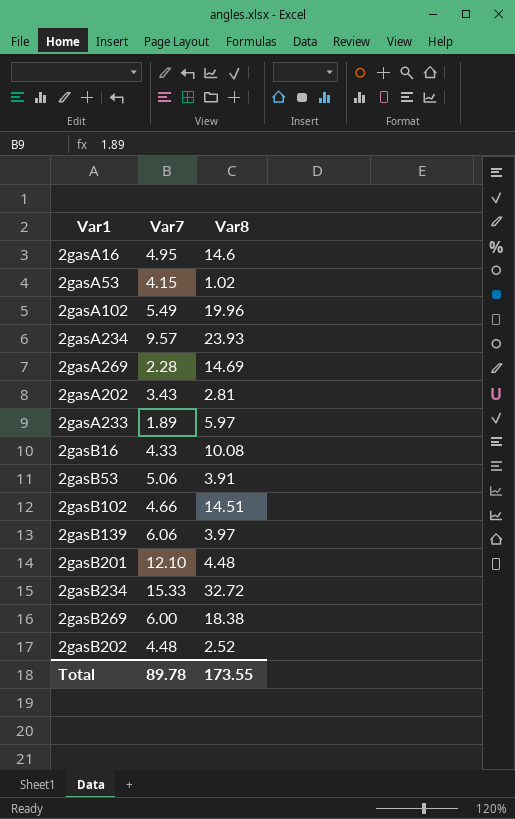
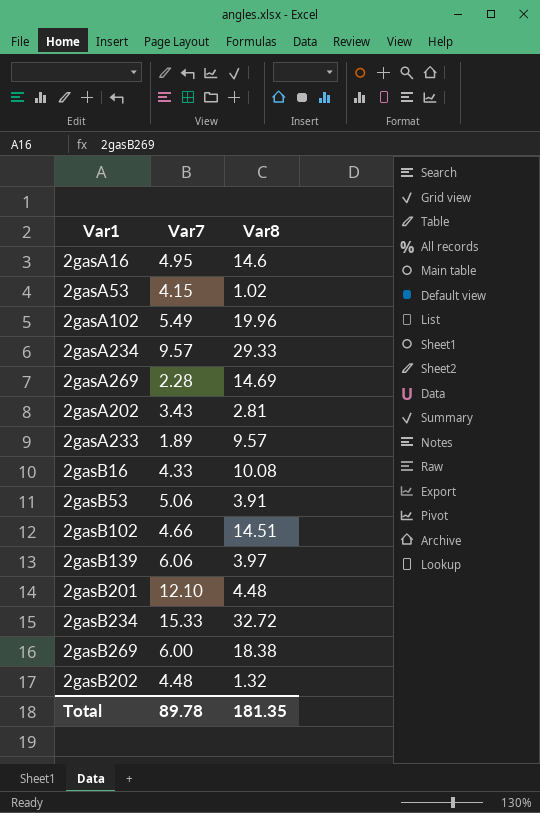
2gasA234 | Var8: 23.93 -> 29.33
2gasA233 | Var8: 5.97 -> 9.57
2gasB202 | Var8: 2.52 -> 1.32
Total | Var8: 173.55 -> 181.35

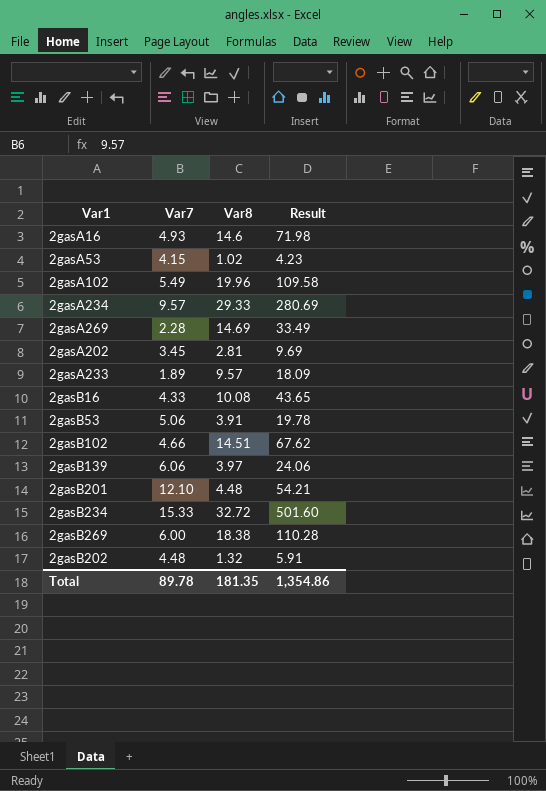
column Result | formula: none -> [Var7] * [Var8]
2gasA16 | Var7: 4.95 -> 4.93
2gasA202 | Var7: 3.43 -> 3.45

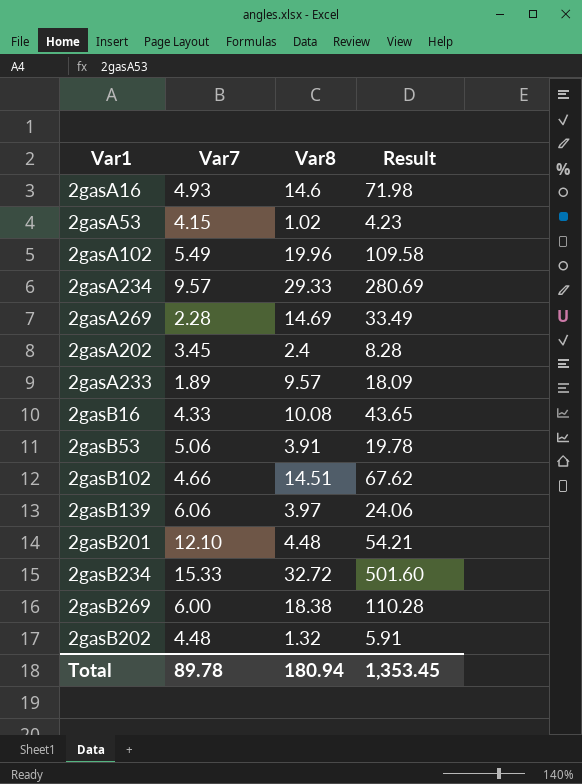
2gasA202 | Var8: 2.81 -> 2.4
2gasA202 | Result: 9.69 -> 8.28
Total | Var8: 181.35 -> 180.94
Total | Result: 1,354.86 -> 1,353.45

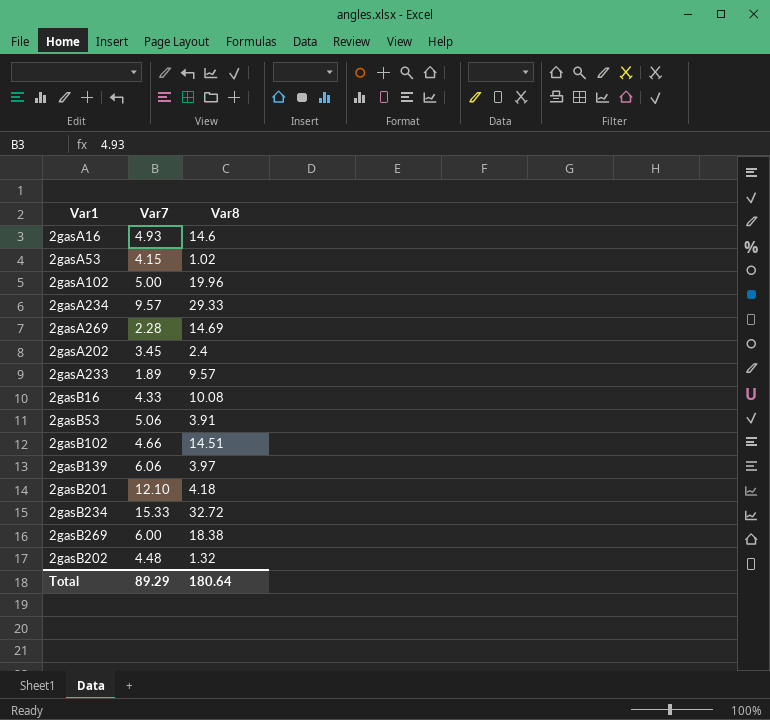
column Result | formula: [Var7] * [Var8] -> none
2gasA102 | Var7: 5.49 -> 5.00
2gasB201 | Var8: 4.48 -> 4.18
Total | Var7: 89.78 -> 89.29
Total | Var8: 180.94 -> 180.64

